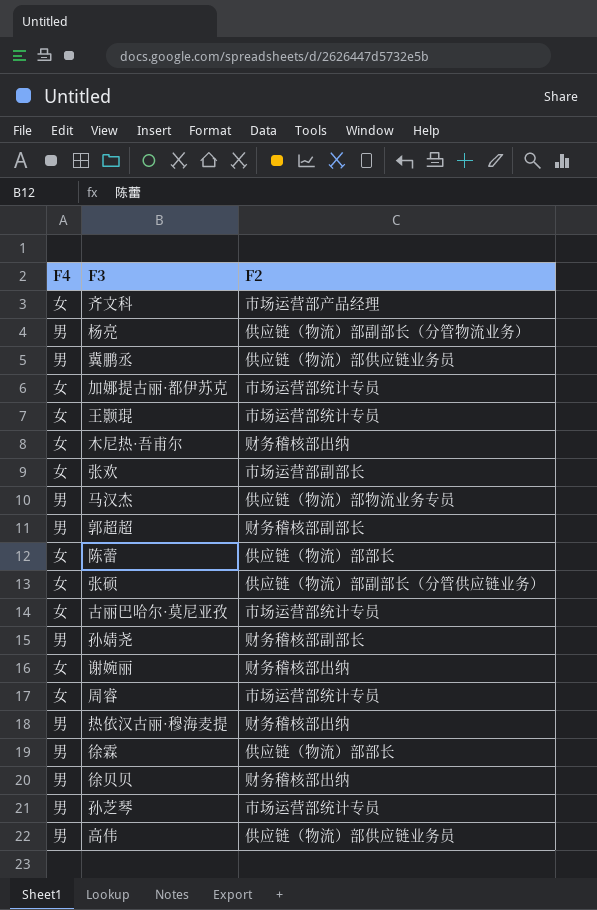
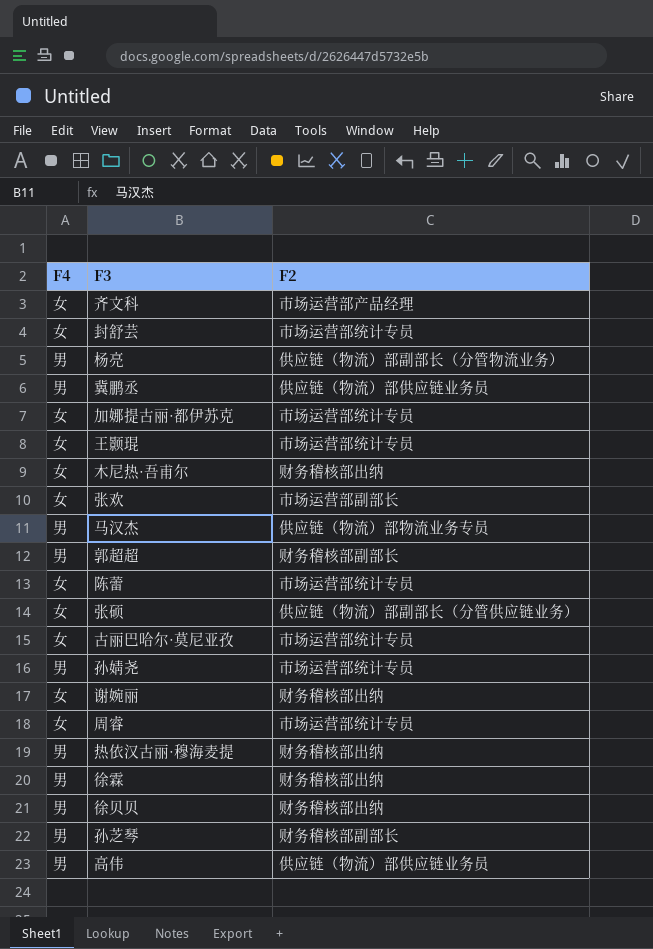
row 封舒芸: none -> 女 | 市场运营部统计专员
陈蕾 | F2: 供应链（物流）部部长 -> 市场运营部统计专员
孙婧尧 | F2: 财务稽核部副部长 -> 市场运营部统计专员
徐霖 | F2: 供应链（物流）部部长 -> 财务稽核部出纳
孙芝琴 | F2: 市场运营部统计专员 -> 财务稽核部副部长

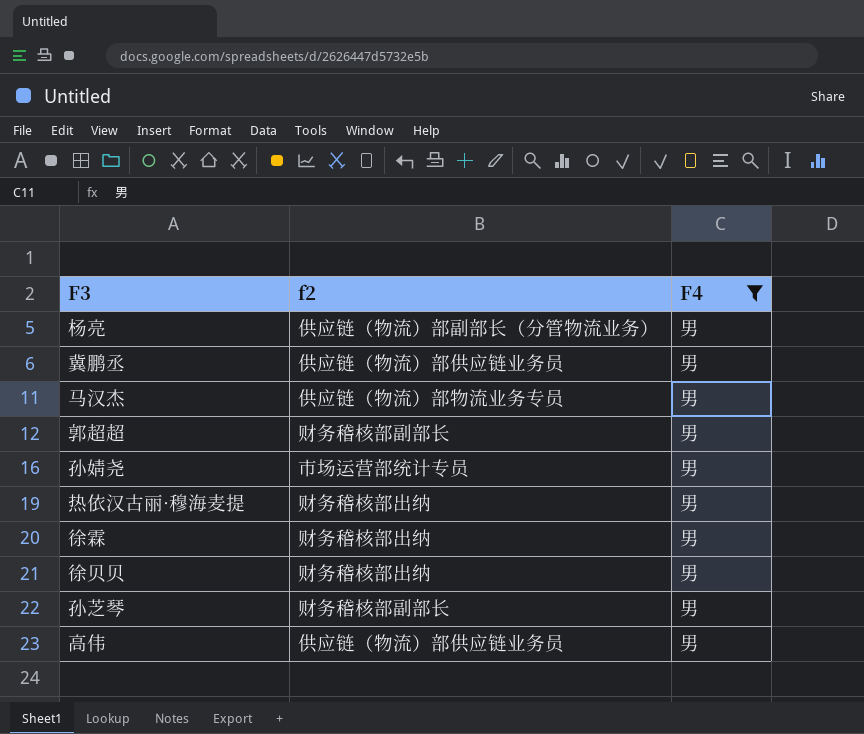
filter: none -> F4 = 男
column name: F2 -> f2
column F4 | position: 1 -> 3

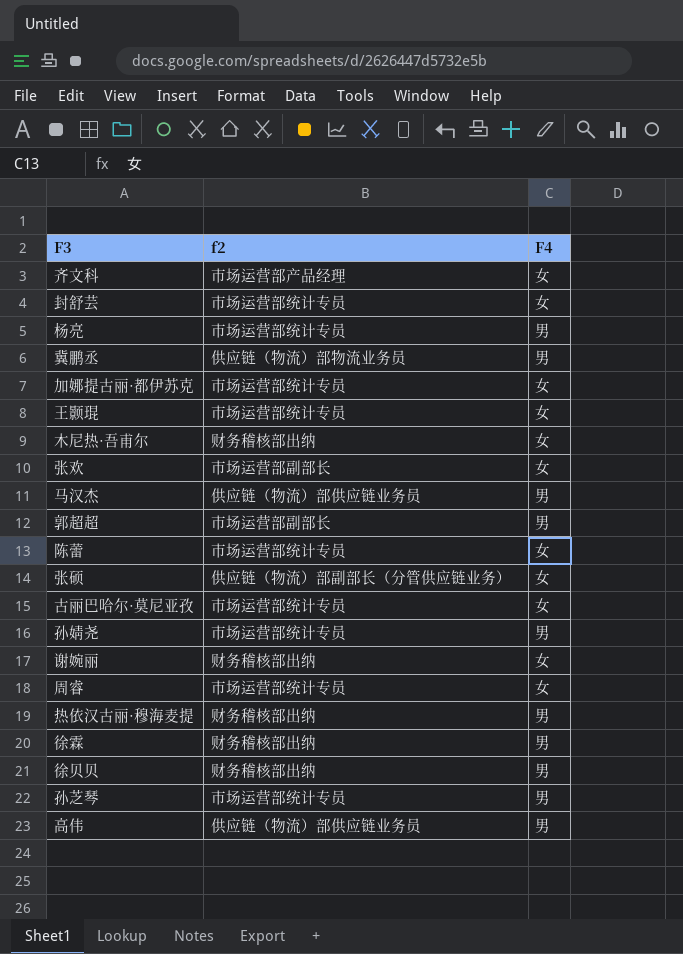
filter: F4 = 男 -> none
杨亮 | f2: 供应链（物流）部副部长（分管物流业务） -> 市场运营部统计专员
冀鹏丞 | f2: 供应链（物流）部供应链业务员 -> 供应链（物流）部物流业务员
马汉杰 | f2: 供应链（物流）部物流业务专员 -> 供应链（物流）部供应链业务员
郭超超 | f2: 财务稽核部副部长 -> 市场运营部副部长
孙芝琴 | f2: 财务稽核部副部长 -> 市场运营部统计专员

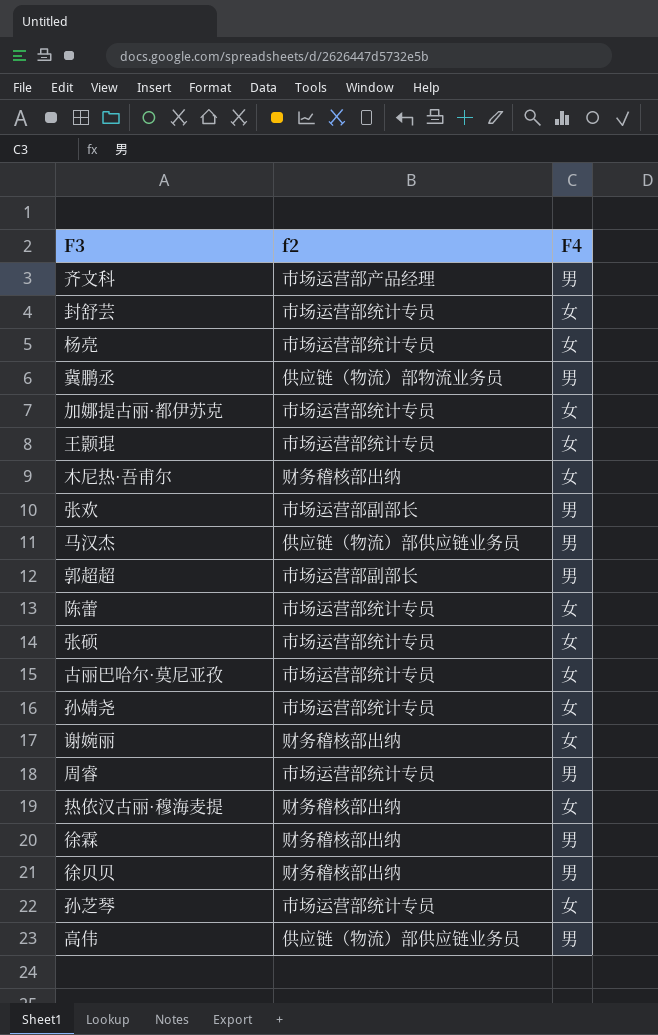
齐文科 | F4: 女 -> 男
杨亮 | F4: 男 -> 女
张欢 | F4: 女 -> 男
张硕 | f2: 供应链（物流）部副部长（分管供应链业务） -> 市场运营部统计专员
孙婧尧 | F4: 男 -> 女
周睿 | F4: 女 -> 男
热依汉古丽·穆海麦提 | F4: 男 -> 女
孙芝琴 | F4: 男 -> 女

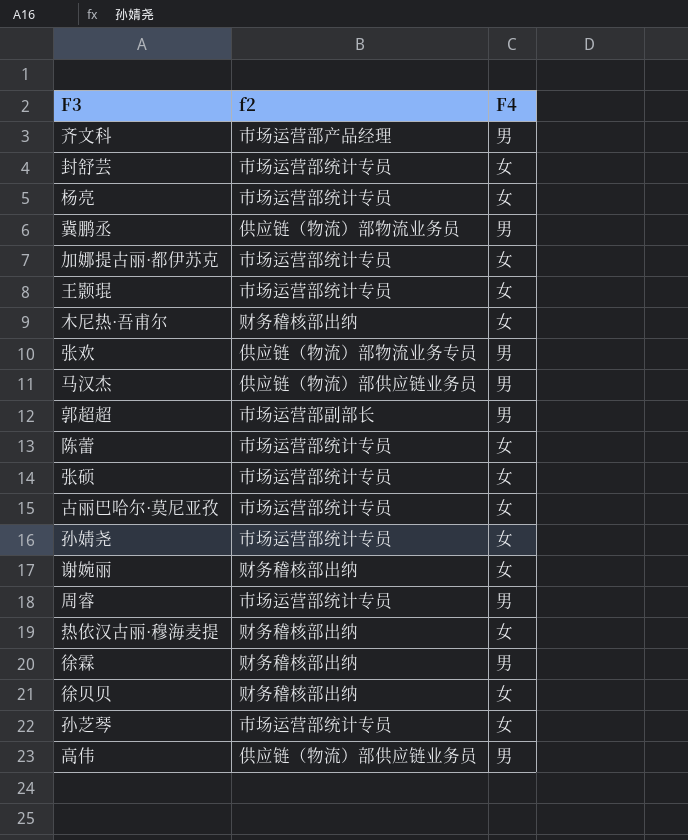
张欢 | f2: 市场运营部副部长 -> 供应链（物流）部物流业务专员
徐贝贝 | F4: 男 -> 女

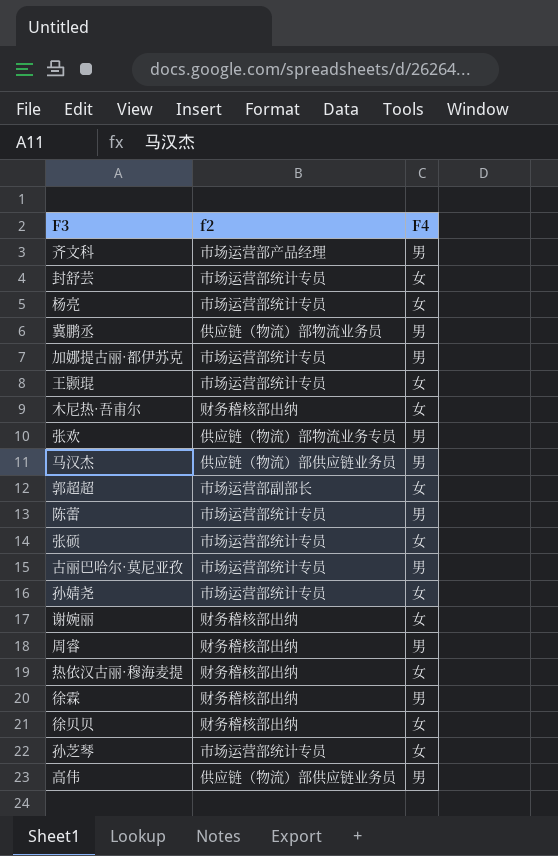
加娜提古丽·都伊苏克 | F4: 女 -> 男
郭超超 | F4: 男 -> 女
陈蕾 | F4: 女 -> 男
古丽巴哈尔·莫尼亚孜 | F4: 女 -> 男
周睿 | f2: 市场运营部统计专员 -> 财务稽核部出纳

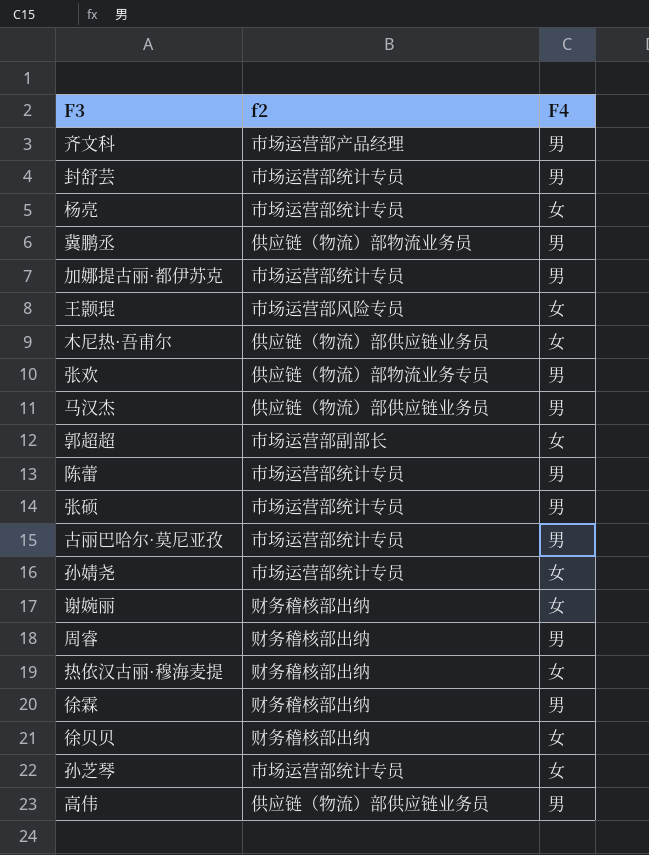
封舒芸 | F4: 女 -> 男
王颢琨 | f2: 市场运营部统计专员 -> 市场运营部风险专员
木尼热·吾甫尔 | f2: 财务稽核部出纳 -> 供应链（物流）部供应链业务员
张硕 | F4: 女 -> 男

